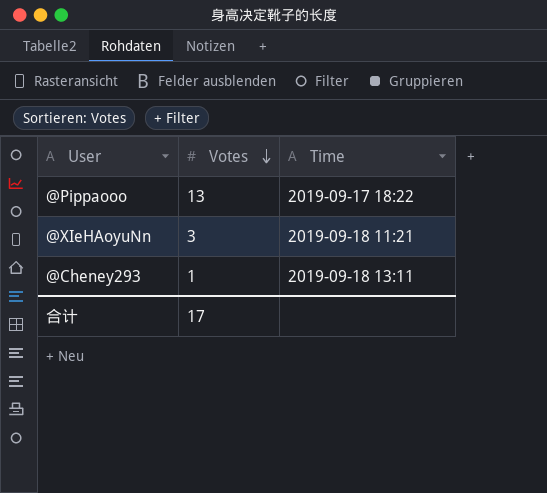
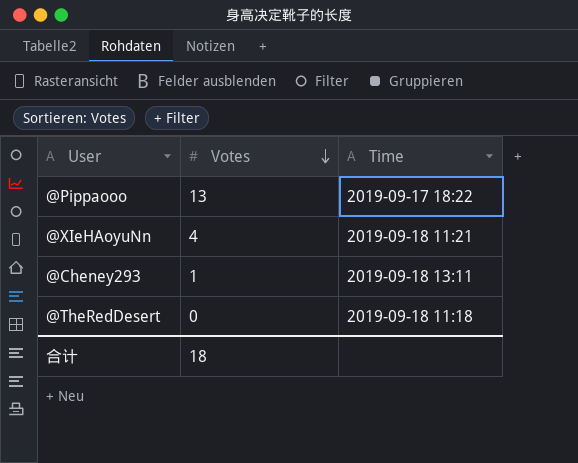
@XIeHAoyuNn | Votes: 3 -> 4
row @TheRedDesert: none -> 0 | 2019-09-18 11:18
合计 | Votes: 17 -> 18

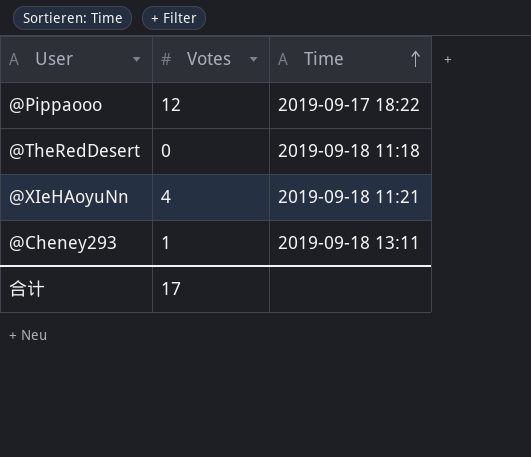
row order: Votes descending -> Time ascending
@Pippaooo | Votes: 13 -> 12
合计 | Votes: 18 -> 17

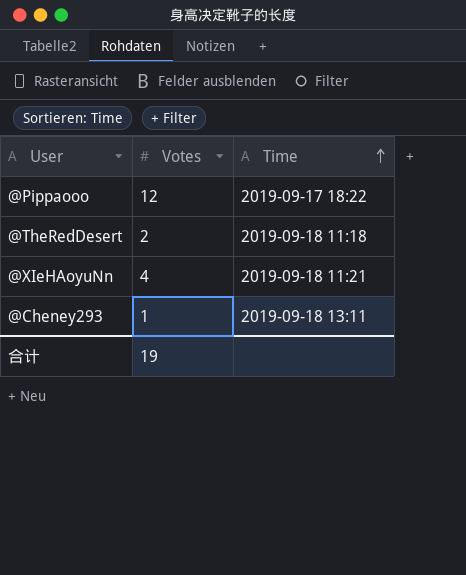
@TheRedDesert | Votes: 0 -> 2
合计 | Votes: 17 -> 19

